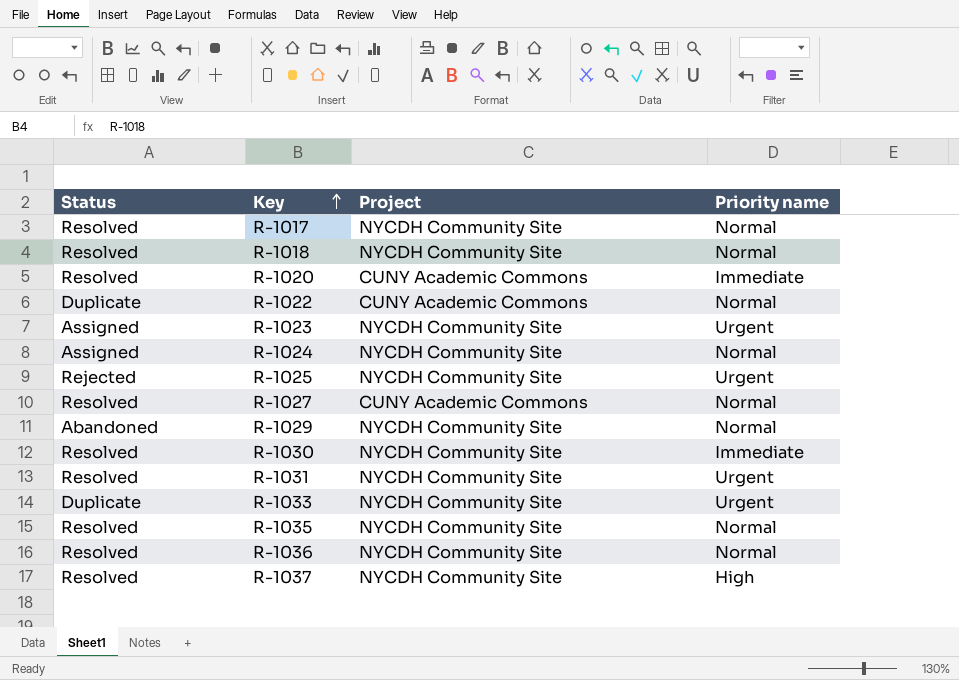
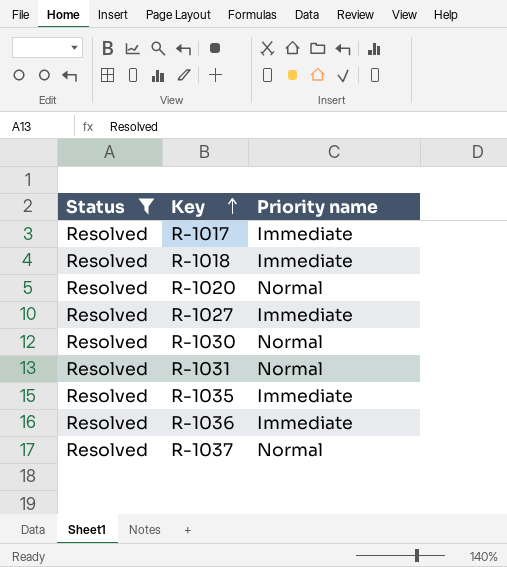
filter: none -> Status = Resolved
column Project | position: 3 -> none
R-1017 | Priority name: Normal -> Immediate
R-1018 | Priority name: Normal -> Immediate
R-1020 | Priority name: Immediate -> Normal
R-1027 | Priority name: Normal -> Immediate
R-1030 | Priority name: Immediate -> Normal
R-1031 | Priority name: Urgent -> Normal
R-1035 | Priority name: Normal -> Immediate
R-1036 | Priority name: Normal -> Immediate
R-1037 | Priority name: High -> Normal

